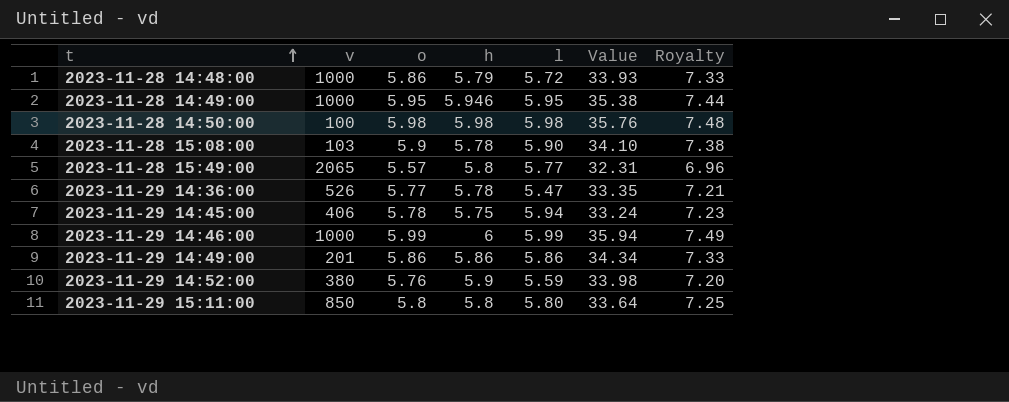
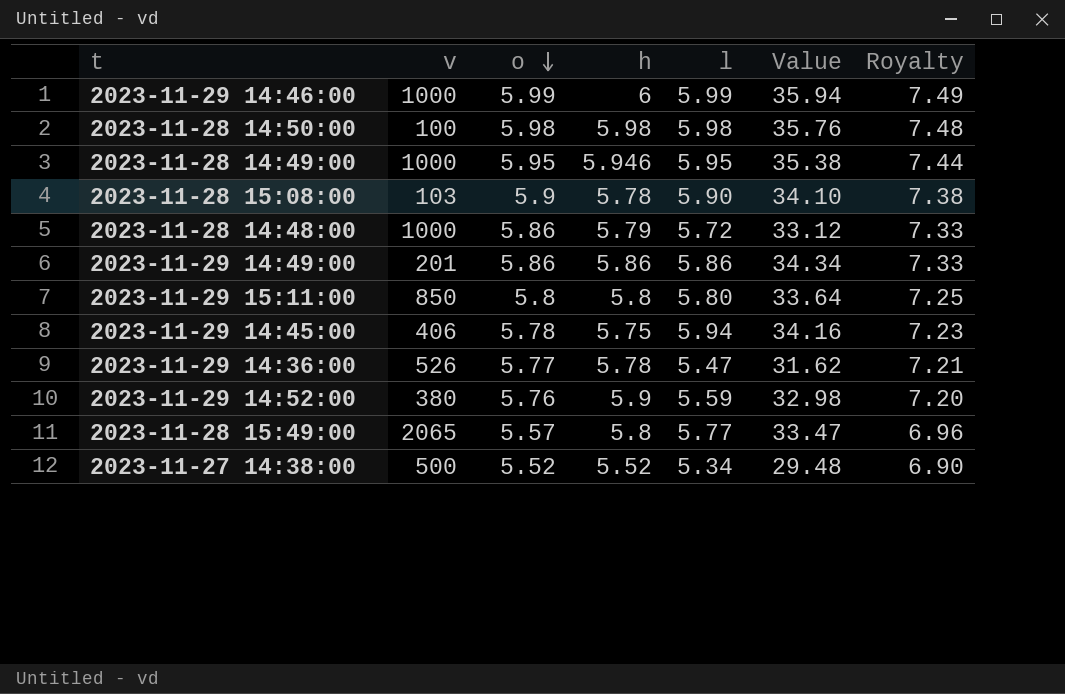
row order: t ascending -> o descending
column Value | formula: [o] * [h] -> [h] * [l]
row 2023-11-27 14:38:00: none -> 500 | 5.52 | 5.52 | 5.34 | 29.48 | 6.90

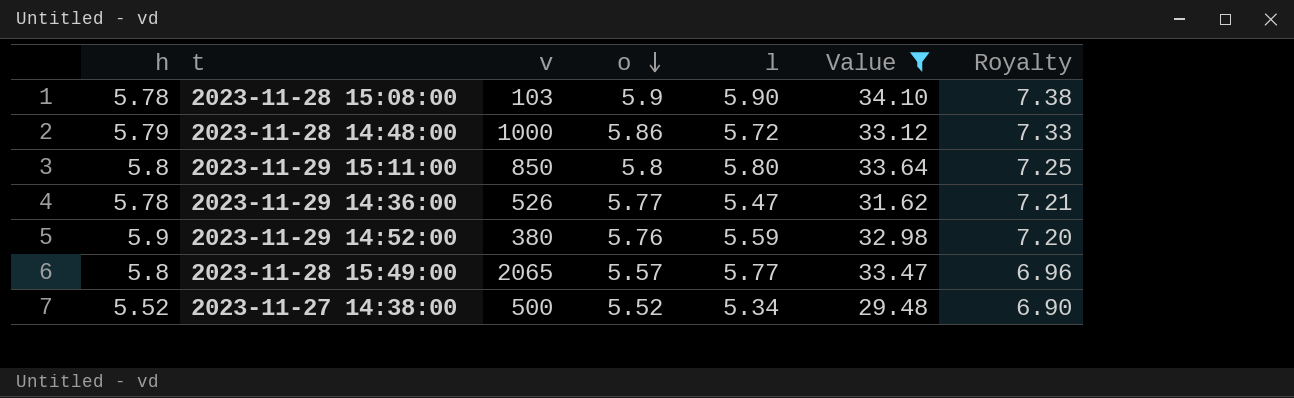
filter: none -> Value <= 34.10
column h | position: 4 -> 1

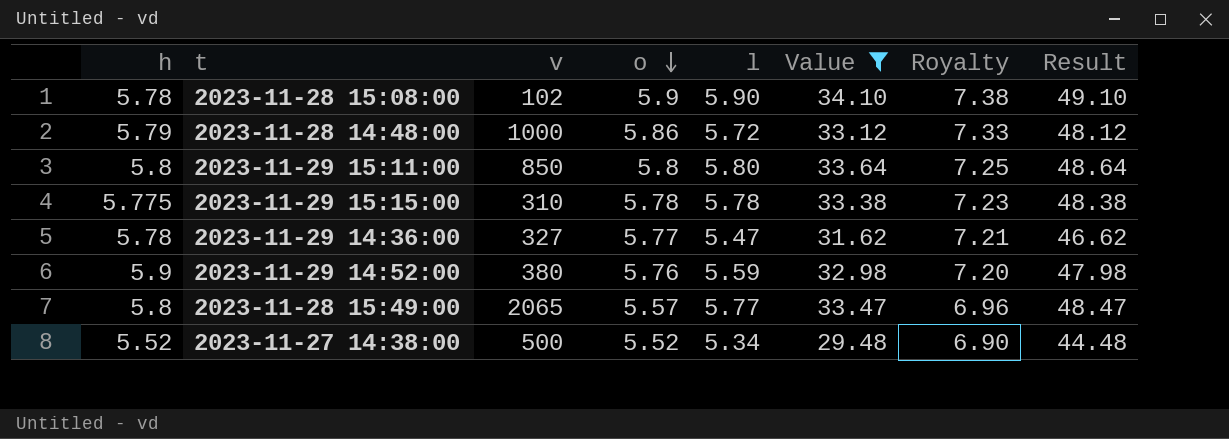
column Result | formula: none -> [Value] + 15
2023-11-28 15:08:00 | v: 103 -> 102
row 2023-11-29 15:15:00: none -> 5.775 | 310 | 5.78 | 5.78 | 33.38 | 7.23 | 48.38
2023-11-29 14:36:00 | v: 526 -> 327

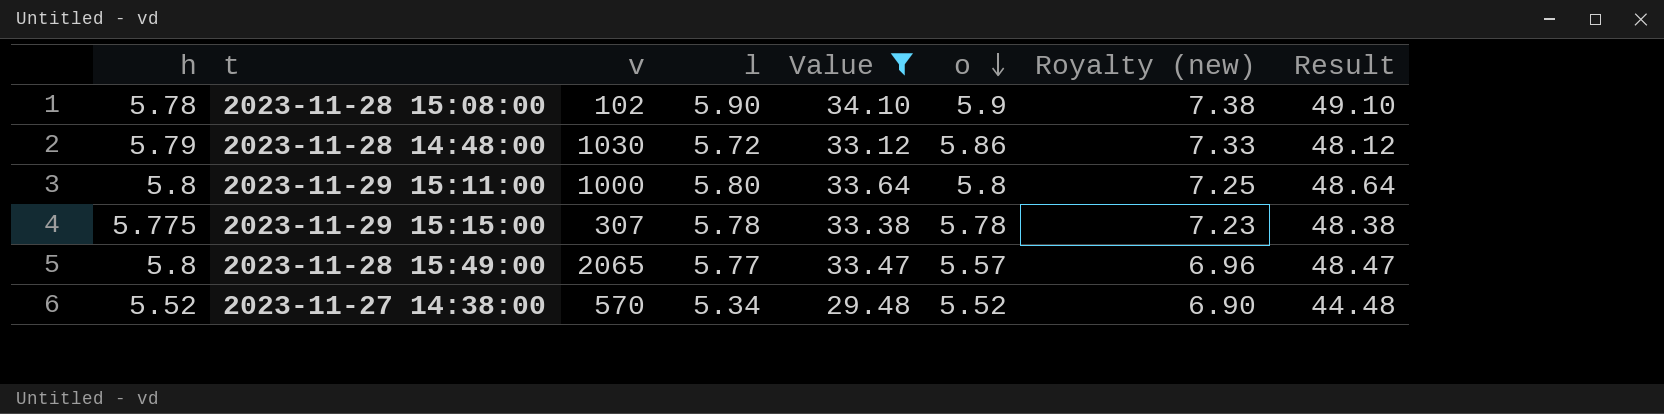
column o | position: 4 -> 6
column name: Royalty -> Royalty (new)
row 2023-11-29 14:36:00: 5.78 | 327 | 5.77 | 5.47 | 31.62 | 7.21 | 46.62 -> none
row 2023-11-29 14:52:00: 5.9 | 380 | 5.76 | 5.59 | 32.98 | 7.20 | 47.98 -> none
2023-11-28 14:48:00 | v: 1000 -> 1030
2023-11-29 15:11:00 | v: 850 -> 1000
2023-11-29 15:15:00 | v: 310 -> 307
2023-11-27 14:38:00 | v: 500 -> 570

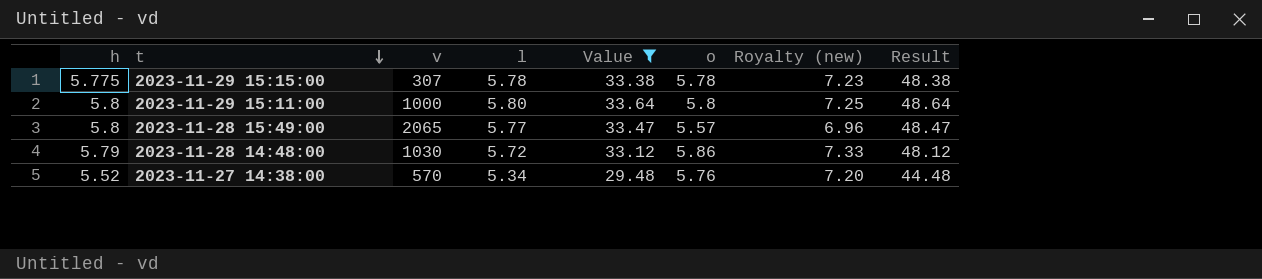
row order: o descending -> t descending
row 2023-11-28 15:08:00: 5.78 | 102 | 5.90 | 34.10 | 5.9 | 7.38 | 49.10 -> none
2023-11-27 14:38:00 | o: 5.52 -> 5.76
2023-11-27 14:38:00 | Royalty (new): 6.90 -> 7.20

